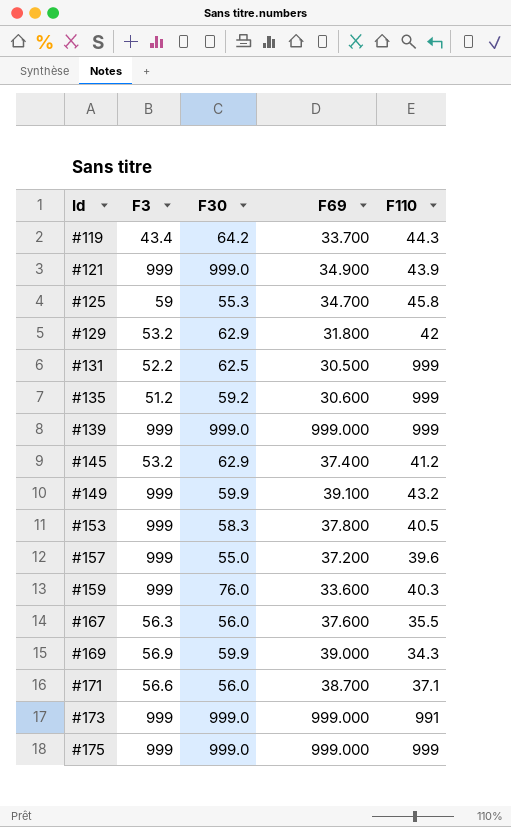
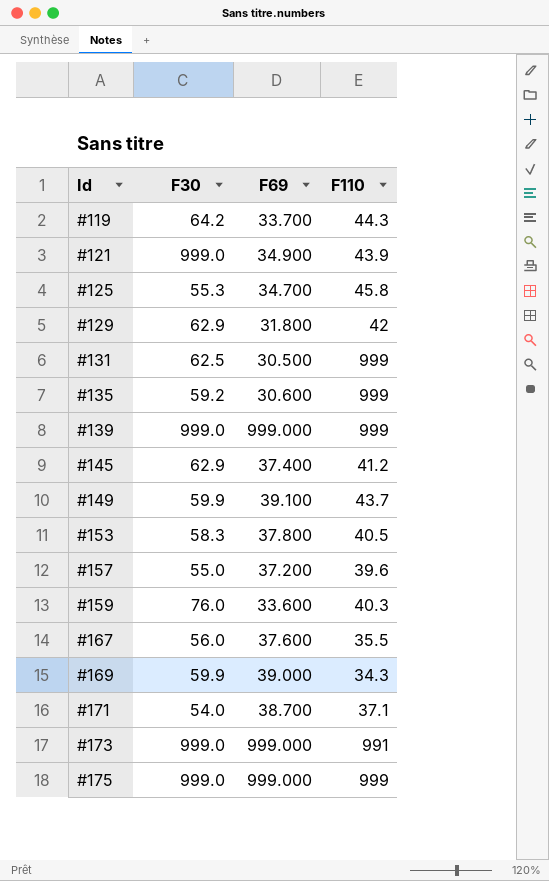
column F3 | position: 2 -> none
#149 | F110: 43.2 -> 43.7
#171 | F30: 56.0 -> 54.0

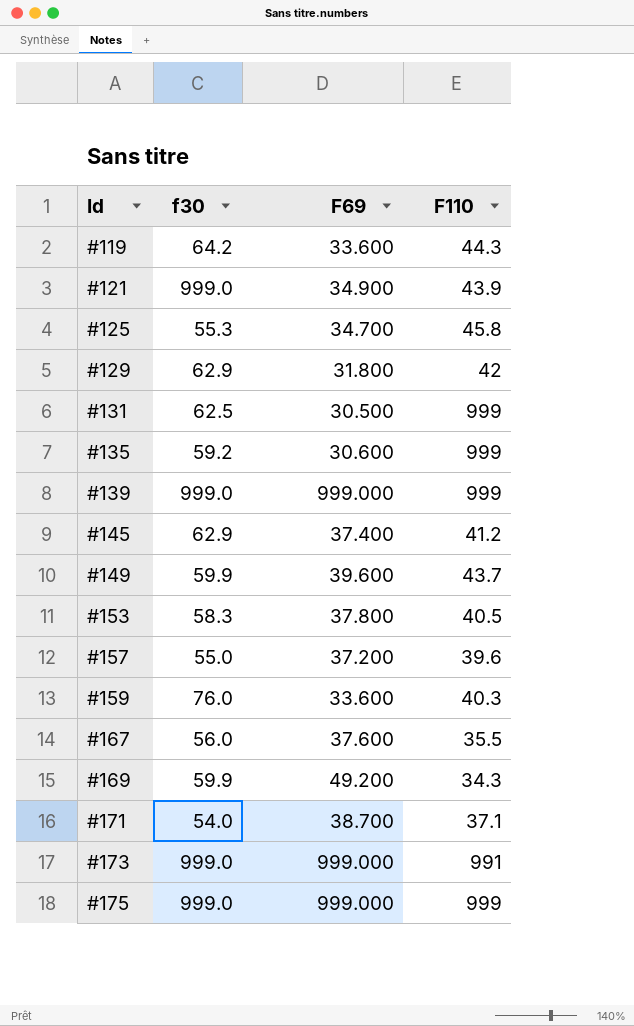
column name: F30 -> f30
#119 | F69: 33.700 -> 33.600
#149 | F69: 39.100 -> 39.600
#169 | F69: 39.000 -> 49.200

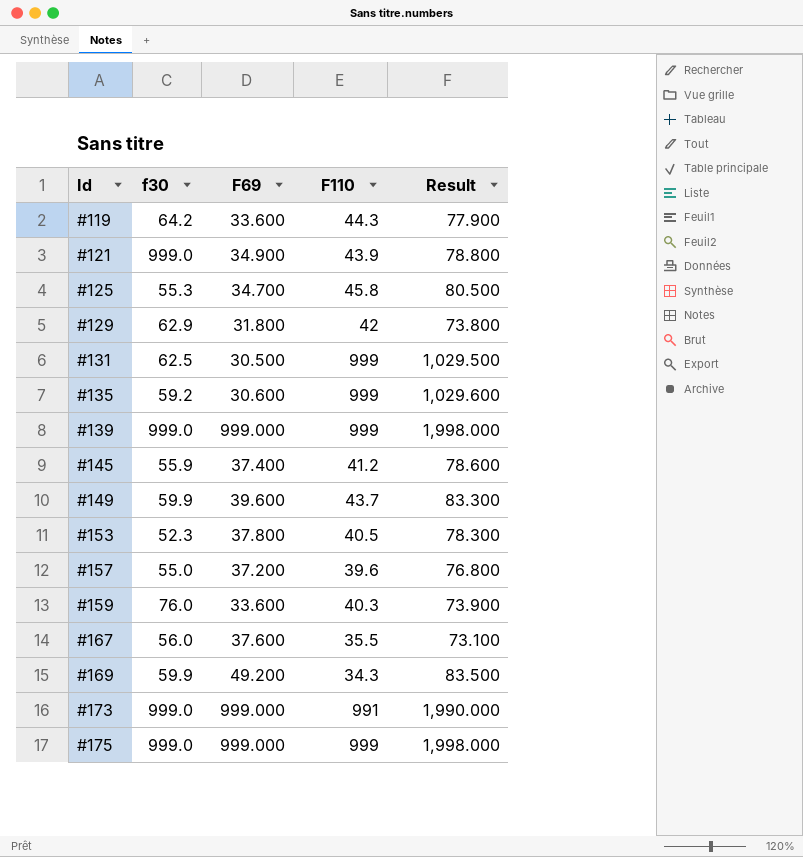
column Result | formula: none -> [F69] + [F110]
row #171: 54.0 | 38.700 | 37.1 -> none
#145 | f30: 62.9 -> 55.9
#153 | f30: 58.3 -> 52.3

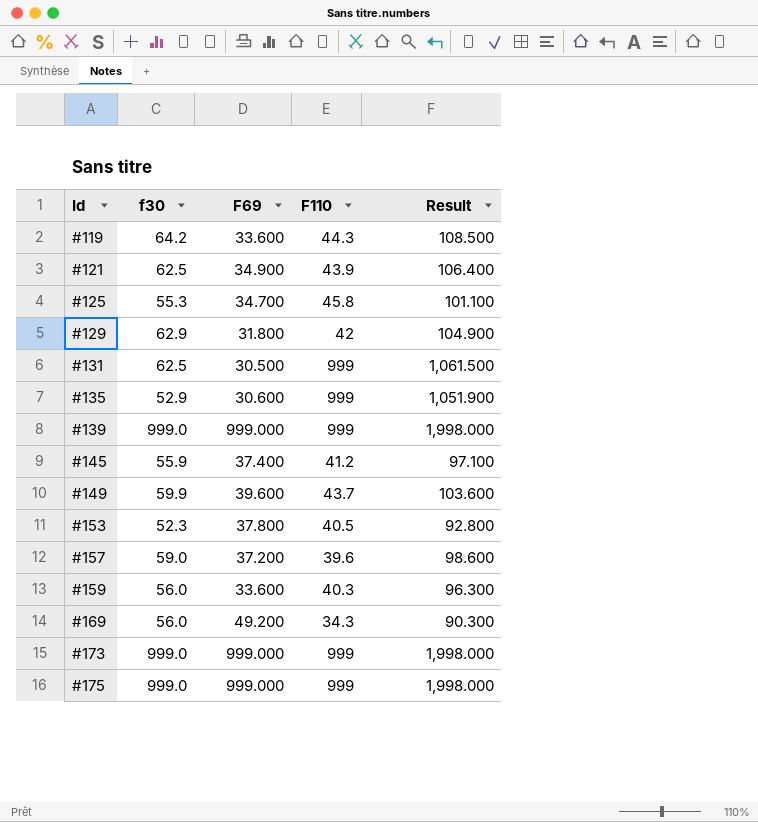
column Result | formula: [F69] + [F110] -> [f30] + [F110]
row #167: 56.0 | 37.600 | 35.5 | 73.100 -> none
#121 | f30: 999.0 -> 62.5
#135 | f30: 59.2 -> 52.9
#157 | f30: 55.0 -> 59.0
#159 | f30: 76.0 -> 56.0
#169 | f30: 59.9 -> 56.0
#173 | F110: 991 -> 999

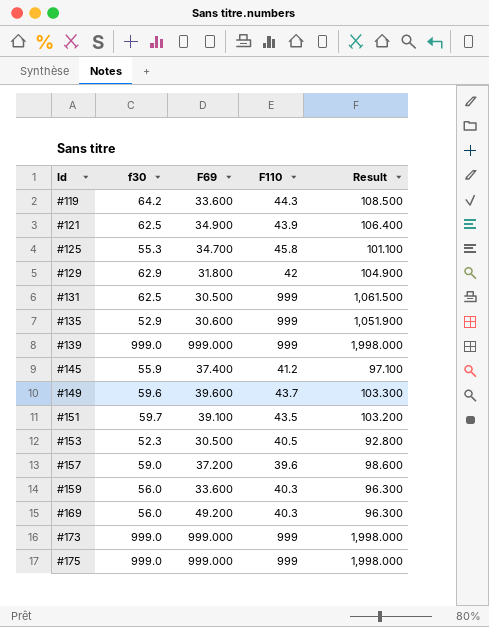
#149 | f30: 59.9 -> 59.6
#149 | Result: 103.600 -> 103.300
row #151: none -> 59.7 | 39.100 | 43.5 | 103.200
#153 | F69: 37.800 -> 30.500
#169 | F110: 34.3 -> 40.3
#169 | Result: 90.300 -> 96.300

